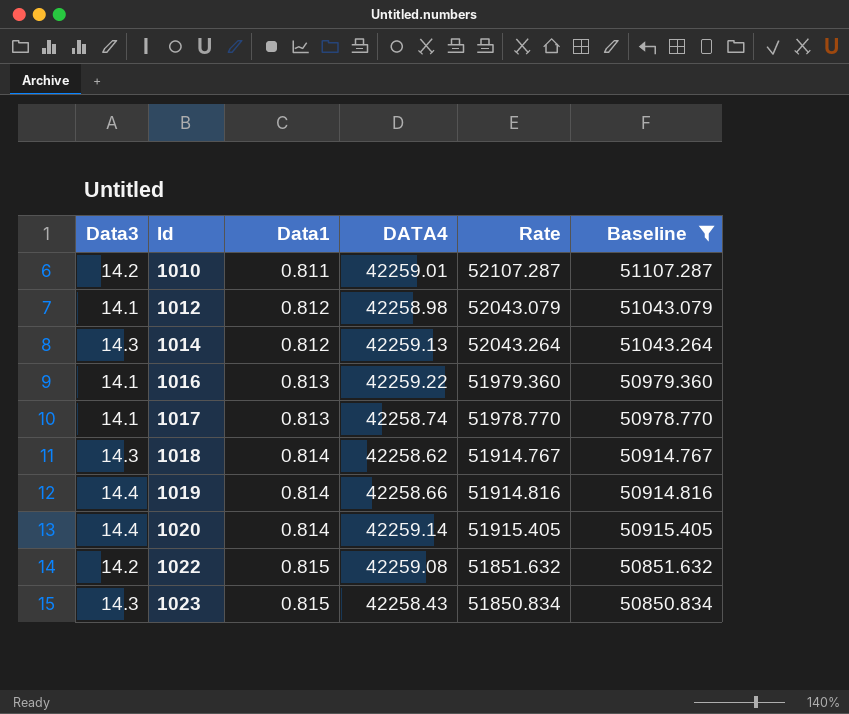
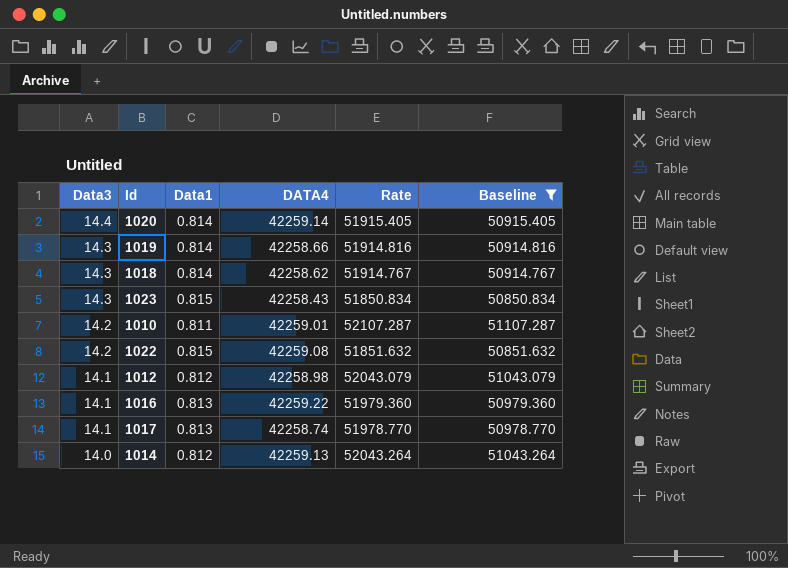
row order: Id ascending -> Data3 descending
1019 | Data3: 14.4 -> 14.3
1014 | Data3: 14.3 -> 14.0

